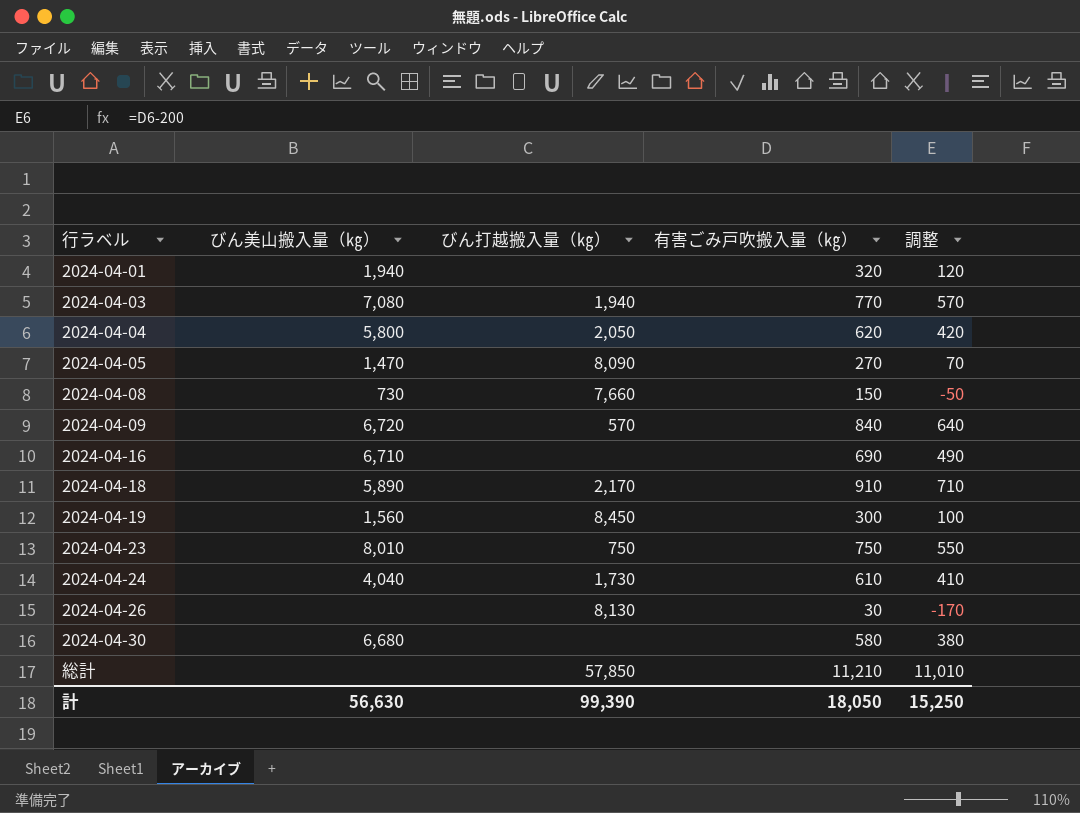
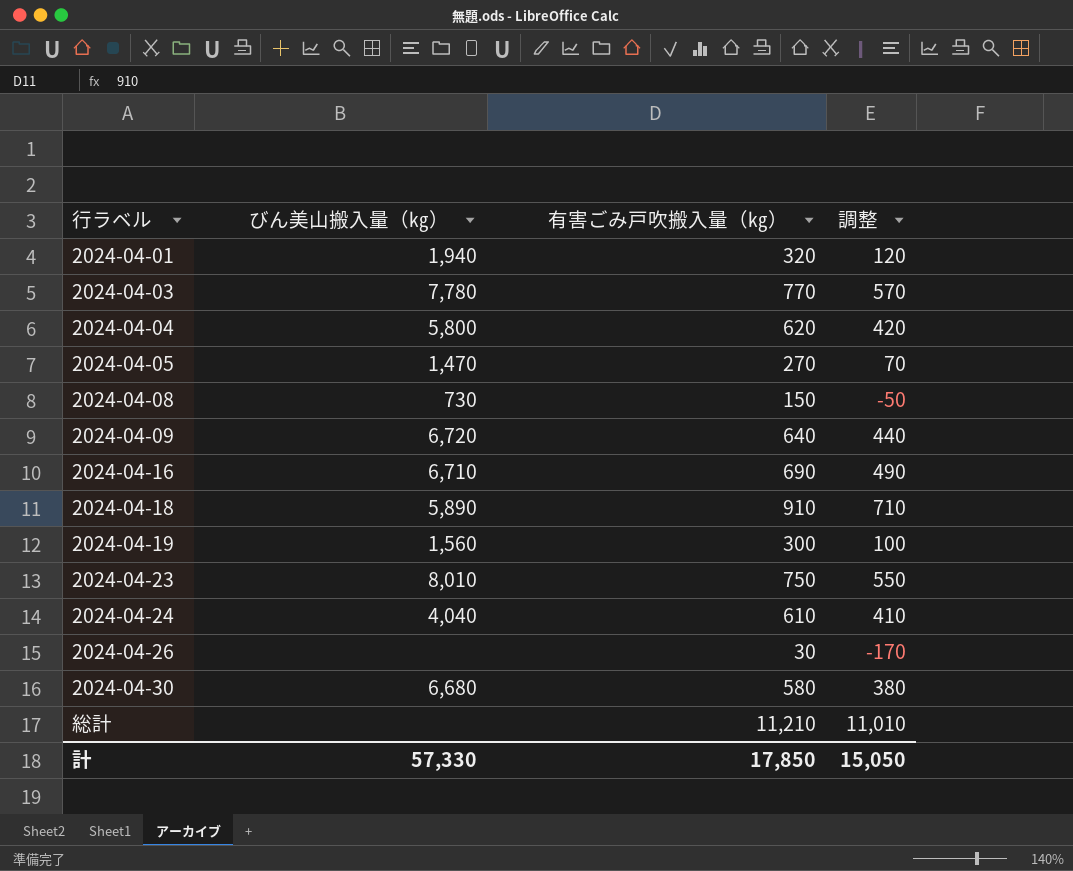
column びん打越搬入量（㎏） | position: 3 -> none
2024-04-03 | びん美山搬入量（㎏）: 7,080 -> 7,780
2024-04-09 | 有害ごみ戸吹搬入量（㎏）: 840 -> 640
2024-04-09 | 調整: 640 -> 440
計 | びん美山搬入量（㎏）: 56,630 -> 57,330
計 | 有害ごみ戸吹搬入量（㎏）: 18,050 -> 17,850
計 | 調整: 15,250 -> 15,050

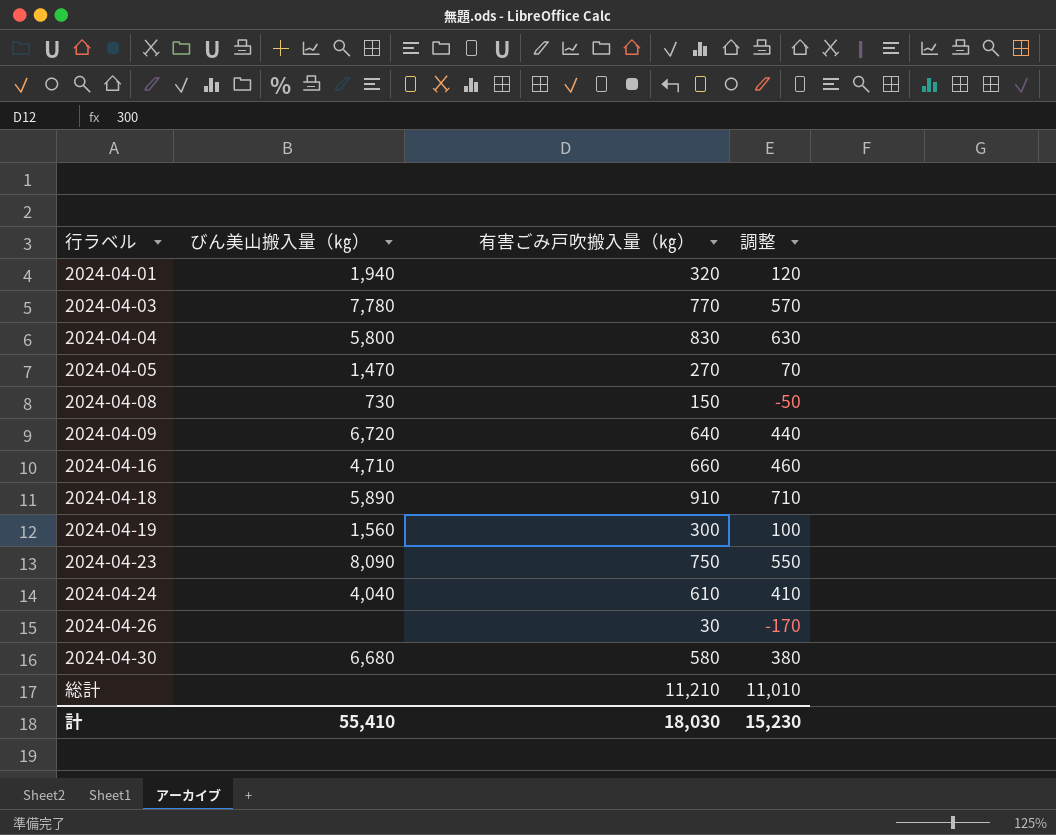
2024-04-04 | 有害ごみ戸吹搬入量（㎏）: 620 -> 830
2024-04-04 | 調整: 420 -> 630
2024-04-16 | びん美山搬入量（㎏）: 6,710 -> 4,710
2024-04-16 | 有害ごみ戸吹搬入量（㎏）: 690 -> 660
2024-04-16 | 調整: 490 -> 460
2024-04-23 | びん美山搬入量（㎏）: 8,010 -> 8,090
計 | びん美山搬入量（㎏）: 57,330 -> 55,410
計 | 有害ごみ戸吹搬入量（㎏）: 17,850 -> 18,030
計 | 調整: 15,050 -> 15,230

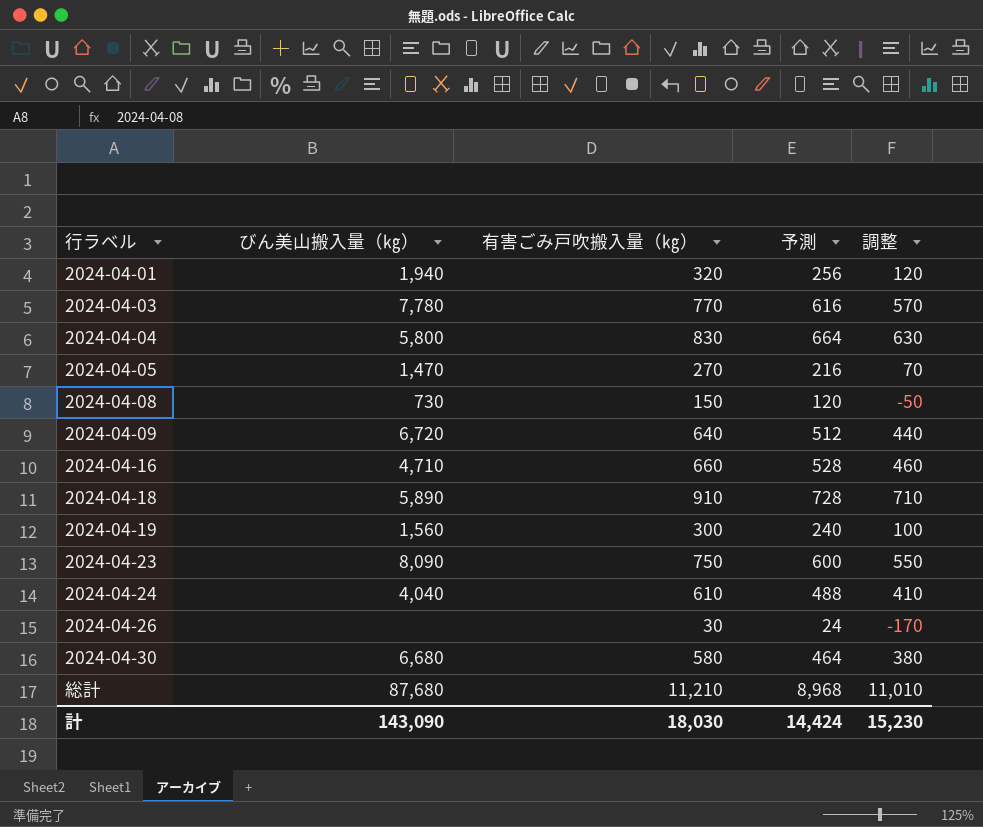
column 予測 | formula: none -> [有害ごみ戸吹搬入量（㎏）] * 0.8
総計 | びん美山搬入量（㎏）: none -> 87,680
計 | びん美山搬入量（㎏）: 55,410 -> 143,090

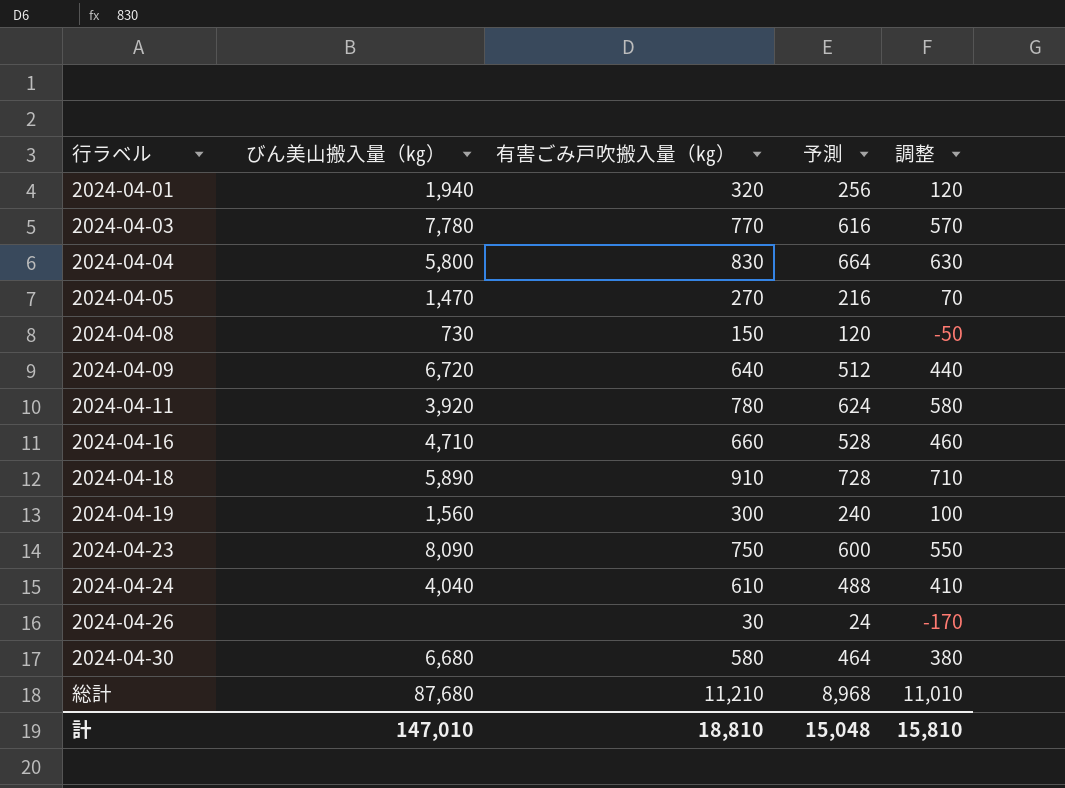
row 2024-04-11: none -> 3,920 | 780 | 624 | 580
計 | びん美山搬入量（㎏）: 143,090 -> 147,010
計 | 有害ごみ戸吹搬入量（㎏）: 18,030 -> 18,810
計 | 予測: 14,424 -> 15,048
計 | 調整: 15,230 -> 15,810

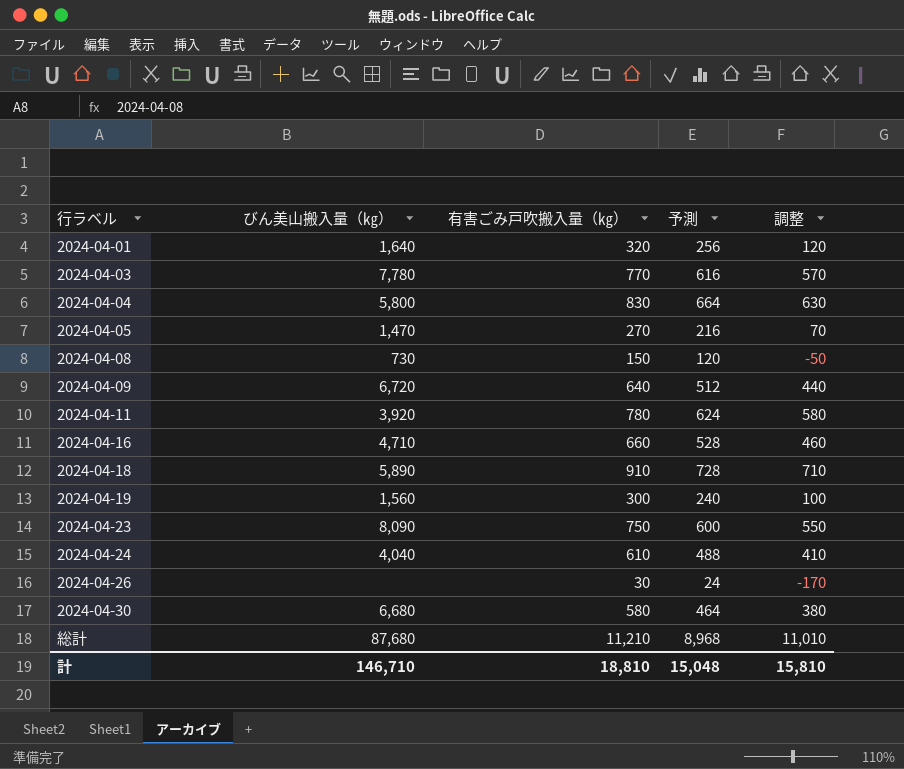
2024-04-01 | びん美山搬入量（㎏）: 1,940 -> 1,640
計 | びん美山搬入量（㎏）: 147,010 -> 146,710

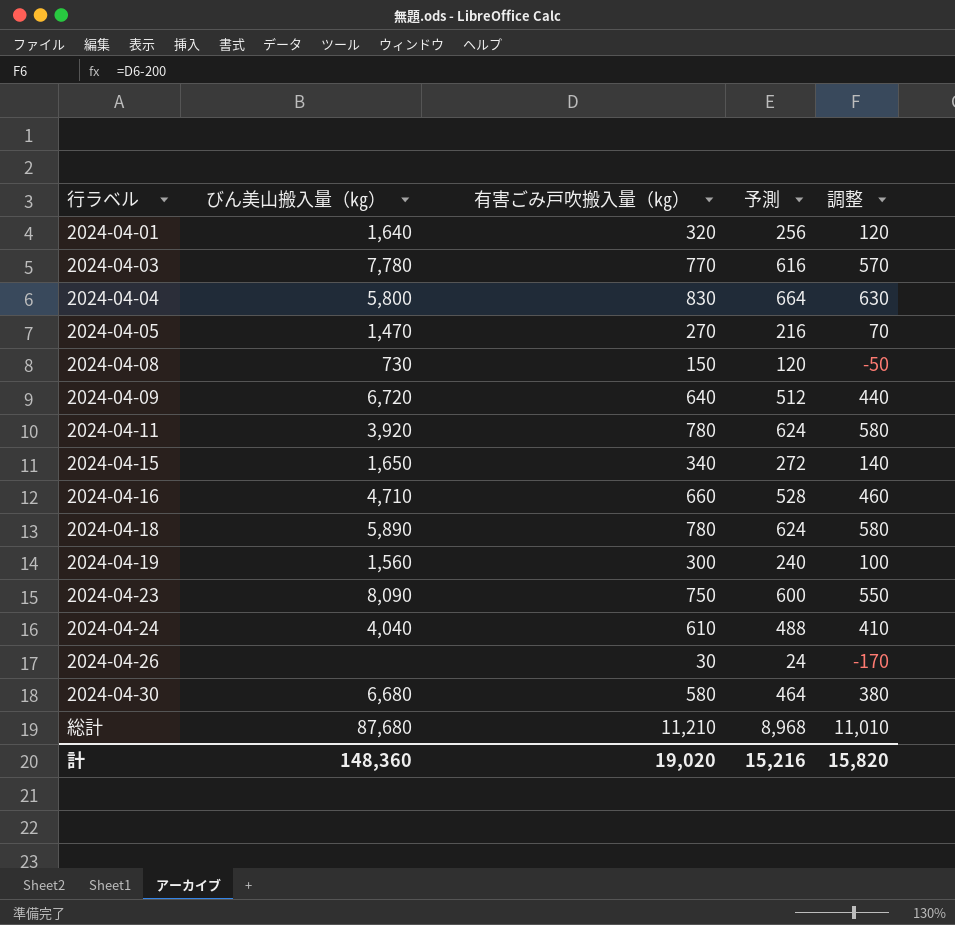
row 2024-04-15: none -> 1,650 | 340 | 272 | 140
2024-04-18 | 有害ごみ戸吹搬入量（㎏）: 910 -> 780
2024-04-18 | 予測: 728 -> 624
2024-04-18 | 調整: 710 -> 580
計 | びん美山搬入量（㎏）: 146,710 -> 148,360
計 | 有害ごみ戸吹搬入量（㎏）: 18,810 -> 19,020
計 | 予測: 15,048 -> 15,216
計 | 調整: 15,810 -> 15,820

